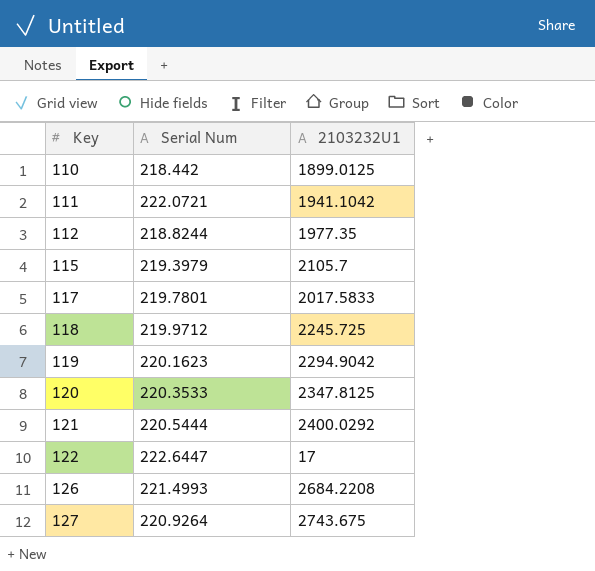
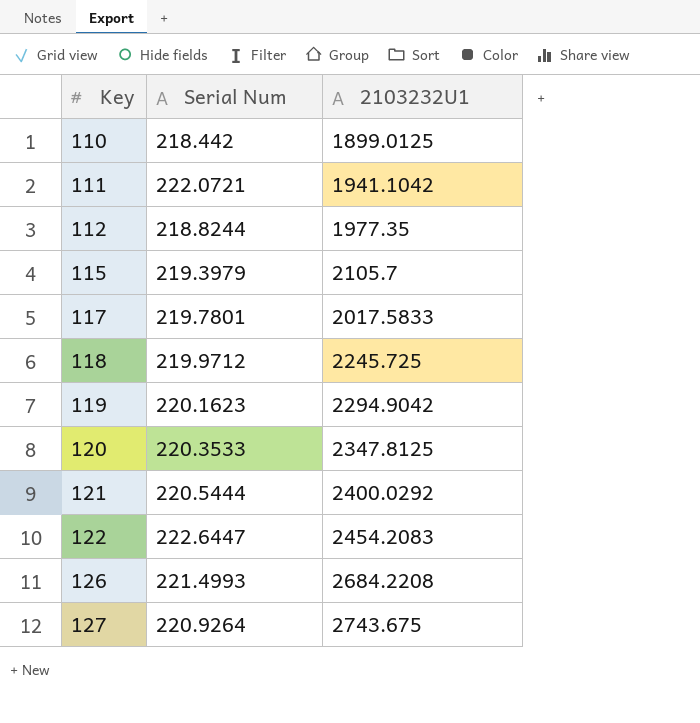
122 | 2103232U1: 17 -> 2454.2083

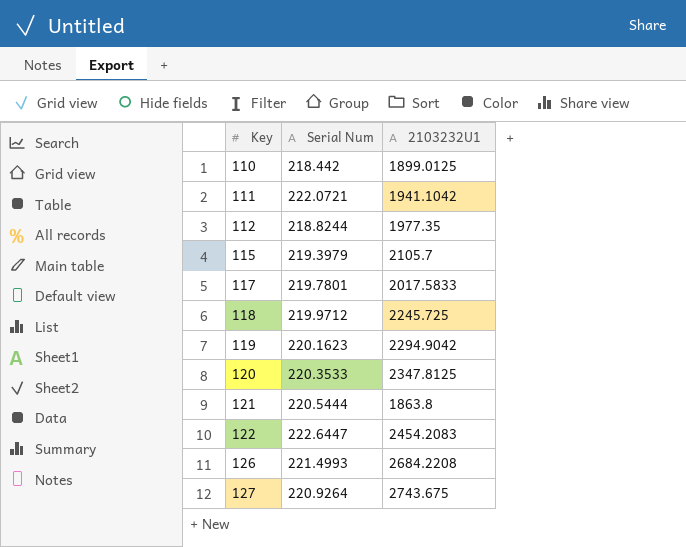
121 | 2103232U1: 2400.0292 -> 1863.8

